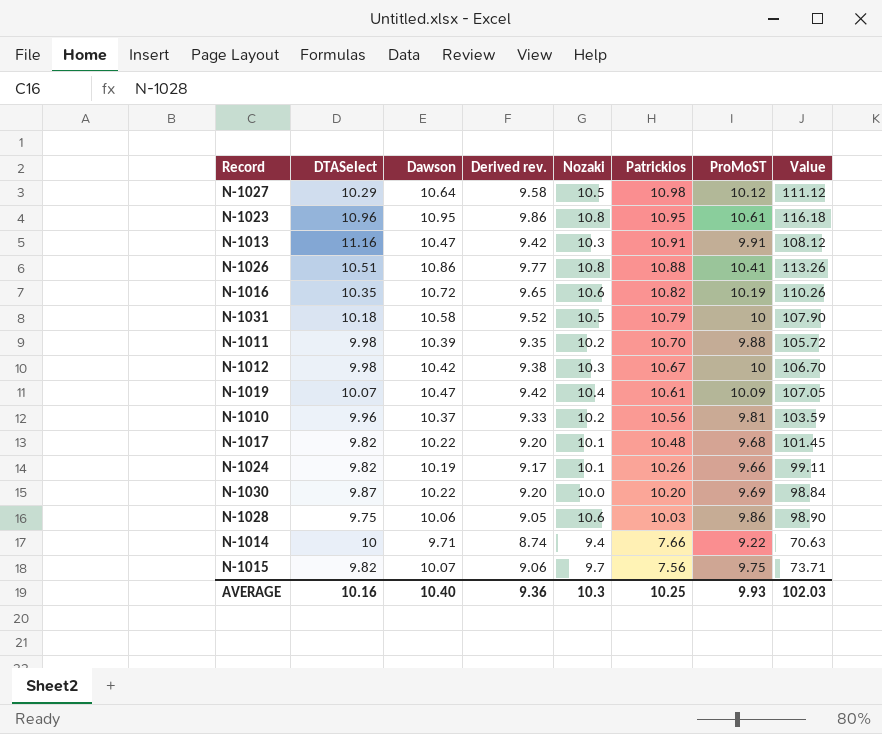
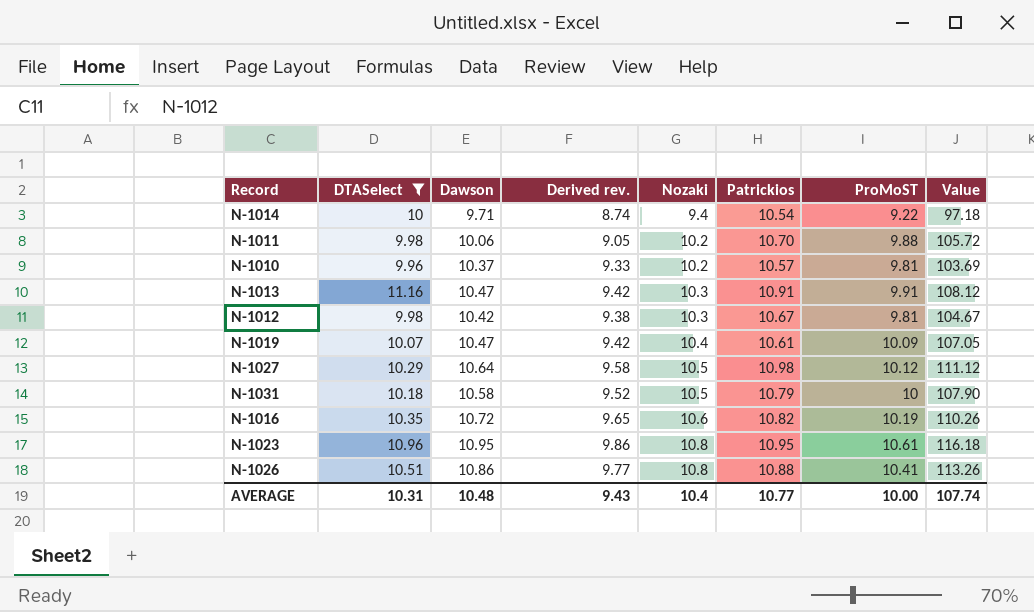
filter: none -> DTASelect >= 9.96
row order: Patrickios descending -> Nozaki ascending
N-1014 | Patrickios: 7.66 -> 10.54
N-1014 | Value: 70.63 -> 97.18
N-1011 | Dawson: 10.39 -> 10.06
N-1011 | Derived rev.: 9.35 -> 9.05
N-1010 | Patrickios: 10.56 -> 10.57
N-1010 | Value: 103.59 -> 103.69
N-1012 | ProMoST: 10 -> 9.81
N-1012 | Value: 106.70 -> 104.67
AVERAGE | DTASelect: 10.16 -> 10.31
AVERAGE | Dawson: 10.40 -> 10.48
AVERAGE | Derived rev.: 9.36 -> 9.43
AVERAGE | Nozaki: 10.3 -> 10.4
AVERAGE | Patrickios: 10.25 -> 10.77
AVERAGE | ProMoST: 9.93 -> 10.00
AVERAGE | Value: 102.03 -> 107.74

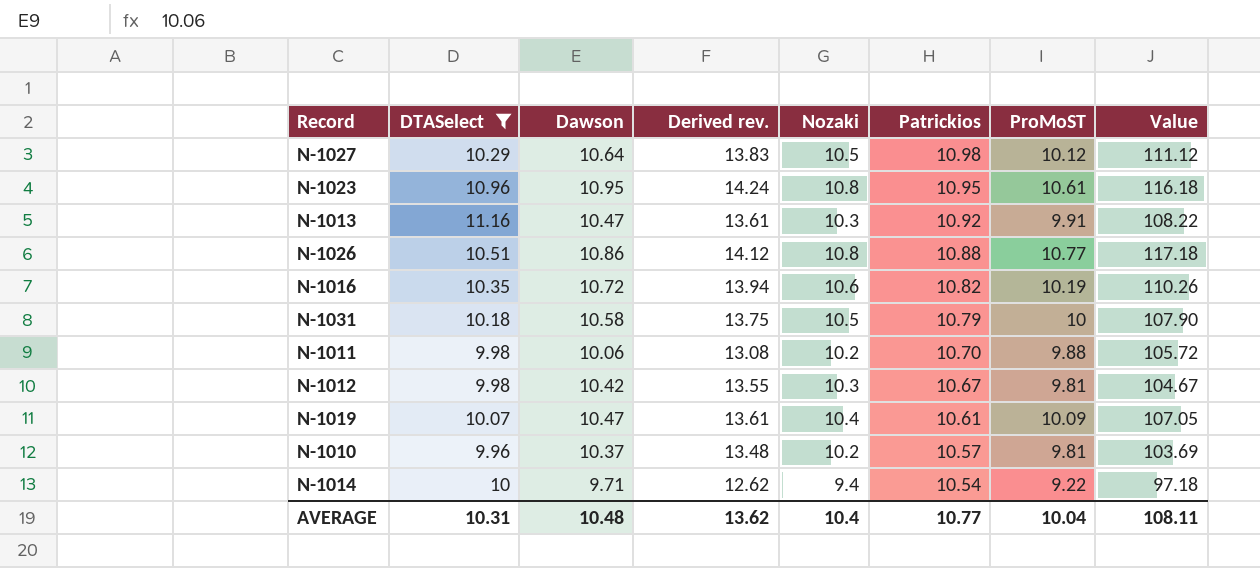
row order: Nozaki ascending -> Patrickios descending
column Derived rev. | formula: [Dawson] * 0.9 -> [Dawson] * 1.3
N-1013 | Patrickios: 10.91 -> 10.92
N-1013 | Value: 108.12 -> 108.22
N-1026 | ProMoST: 10.41 -> 10.77
N-1026 | Value: 113.26 -> 117.18
AVERAGE | Derived rev.: 9.43 -> 13.62
AVERAGE | ProMoST: 10.00 -> 10.04
AVERAGE | Value: 107.74 -> 108.11

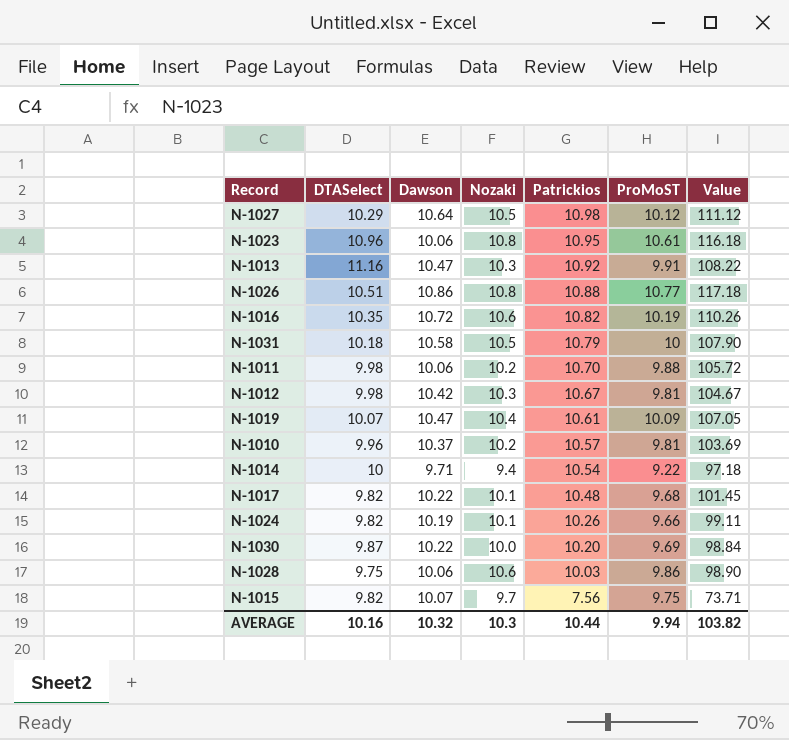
filter: DTASelect >= 9.96 -> none
column Derived rev. | formula: [Dawson] * 1.3 -> none
N-1023 | Dawson: 10.95 -> 10.06
AVERAGE | DTASelect: 10.31 -> 10.16
AVERAGE | Dawson: 10.48 -> 10.32
AVERAGE | Nozaki: 10.4 -> 10.3
AVERAGE | Patrickios: 10.77 -> 10.44
AVERAGE | ProMoST: 10.04 -> 9.94
AVERAGE | Value: 108.11 -> 103.82

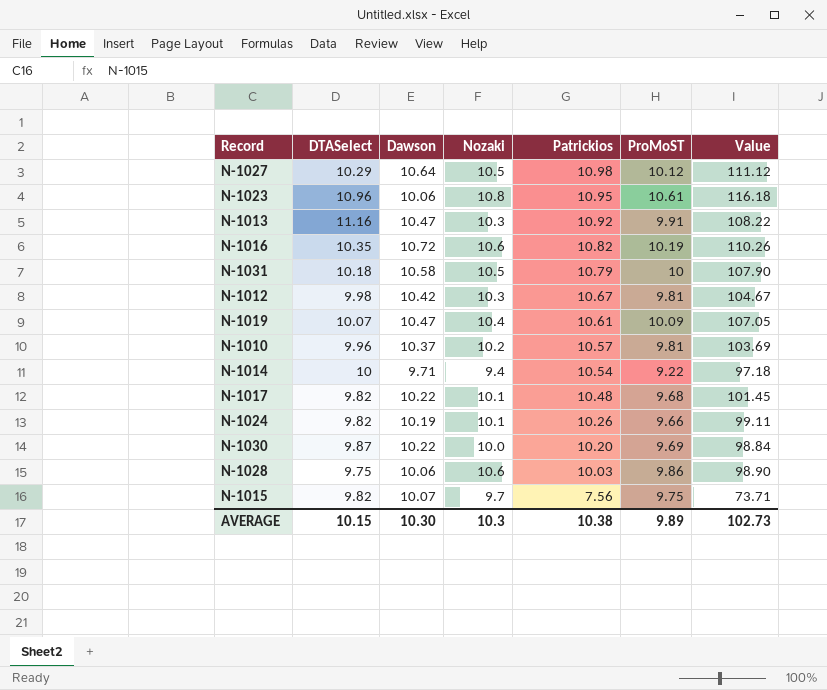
row N-1026: 10.51 | 10.86 | 10.8 | 10.88 | 10.77 | 117.18 -> none
row N-1011: 9.98 | 10.06 | 10.2 | 10.70 | 9.88 | 105.72 -> none
AVERAGE | DTASelect: 10.16 -> 10.15
AVERAGE | Dawson: 10.32 -> 10.30
AVERAGE | Patrickios: 10.44 -> 10.38
AVERAGE | ProMoST: 9.94 -> 9.89
AVERAGE | Value: 103.82 -> 102.73

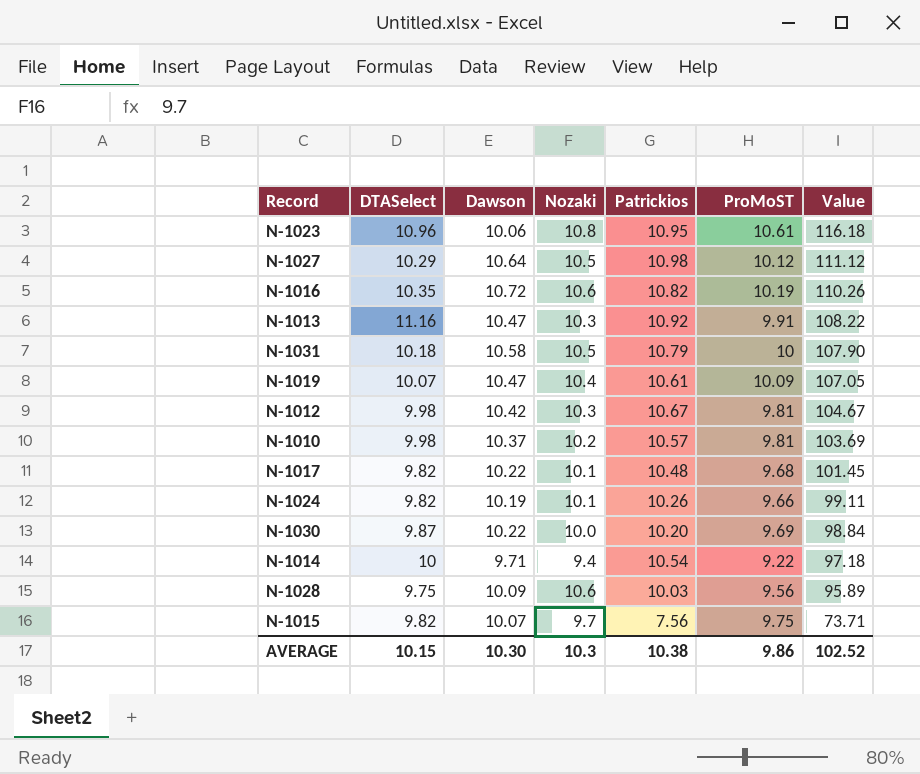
row order: Patrickios descending -> Value descending
N-1010 | DTASelect: 9.96 -> 9.98
N-1028 | Dawson: 10.06 -> 10.09
N-1028 | ProMoST: 9.86 -> 9.56
N-1028 | Value: 98.90 -> 95.89
AVERAGE | ProMoST: 9.89 -> 9.86
AVERAGE | Value: 102.73 -> 102.52

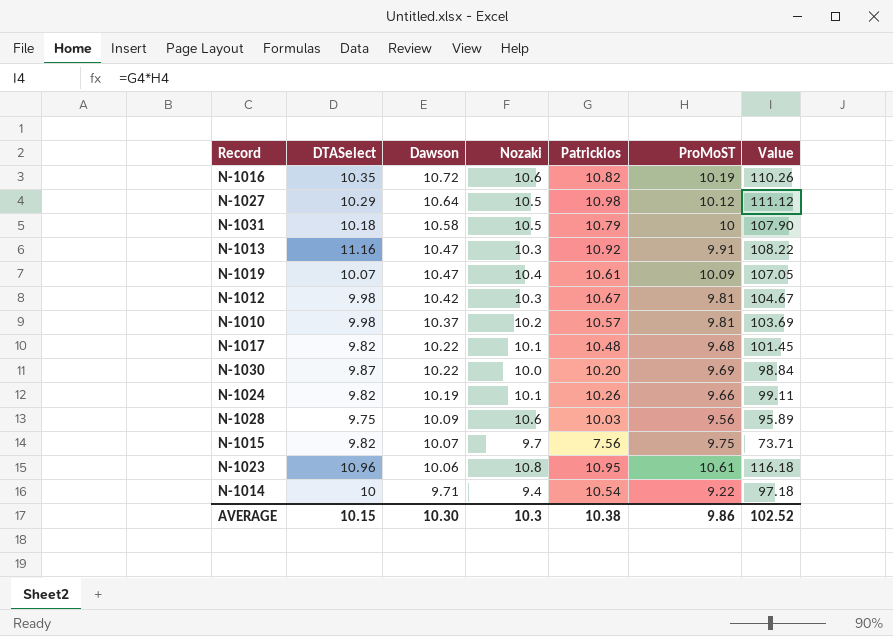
row order: Value descending -> Dawson descending

